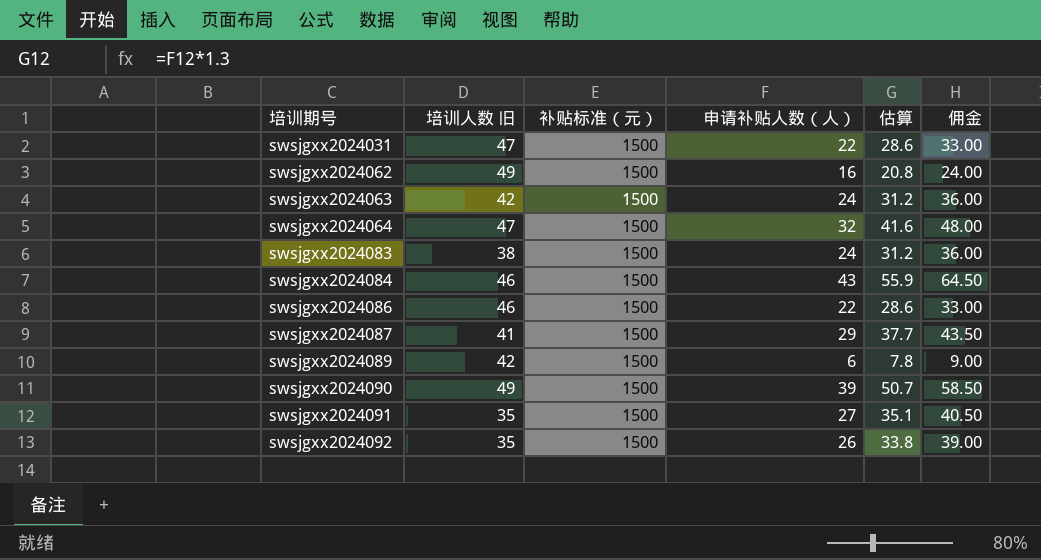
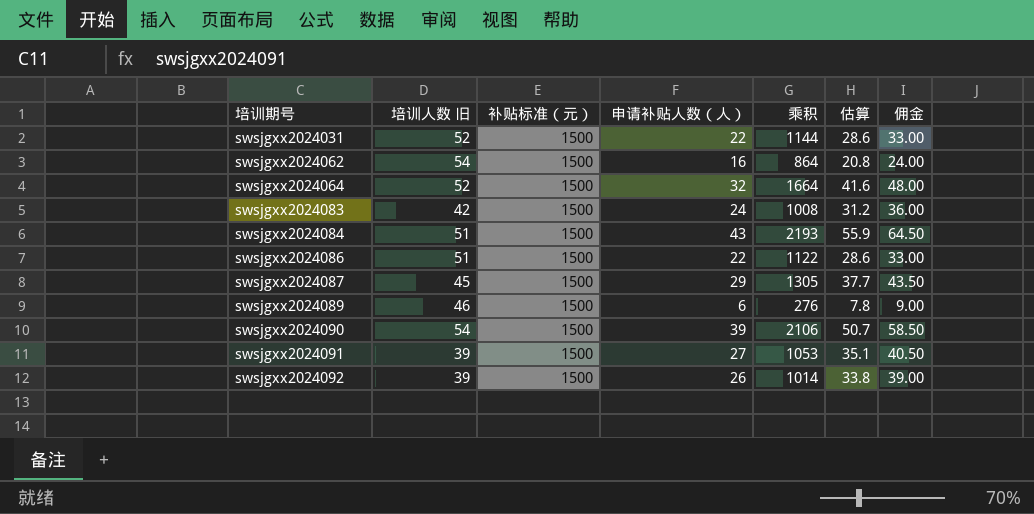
column 乘积 | formula: none -> [培训人数 旧] * [申请补贴人数（人）]
row swsjgxx2024063: 42 | 1500 | 24 | 31.2 | 36.00 -> none
swsjgxx2024031 | 培训人数 旧: 47 -> 52
swsjgxx2024062 | 培训人数 旧: 49 -> 54
swsjgxx2024064 | 培训人数 旧: 47 -> 52
swsjgxx2024083 | 培训人数 旧: 38 -> 42
swsjgxx2024084 | 培训人数 旧: 46 -> 51
swsjgxx2024086 | 培训人数 旧: 46 -> 51
swsjgxx2024087 | 培训人数 旧: 41 -> 45
swsjgxx2024089 | 培训人数 旧: 42 -> 46
swsjgxx2024090 | 培训人数 旧: 49 -> 54
swsjgxx2024091 | 培训人数 旧: 35 -> 39
swsjgxx2024092 | 培训人数 旧: 35 -> 39

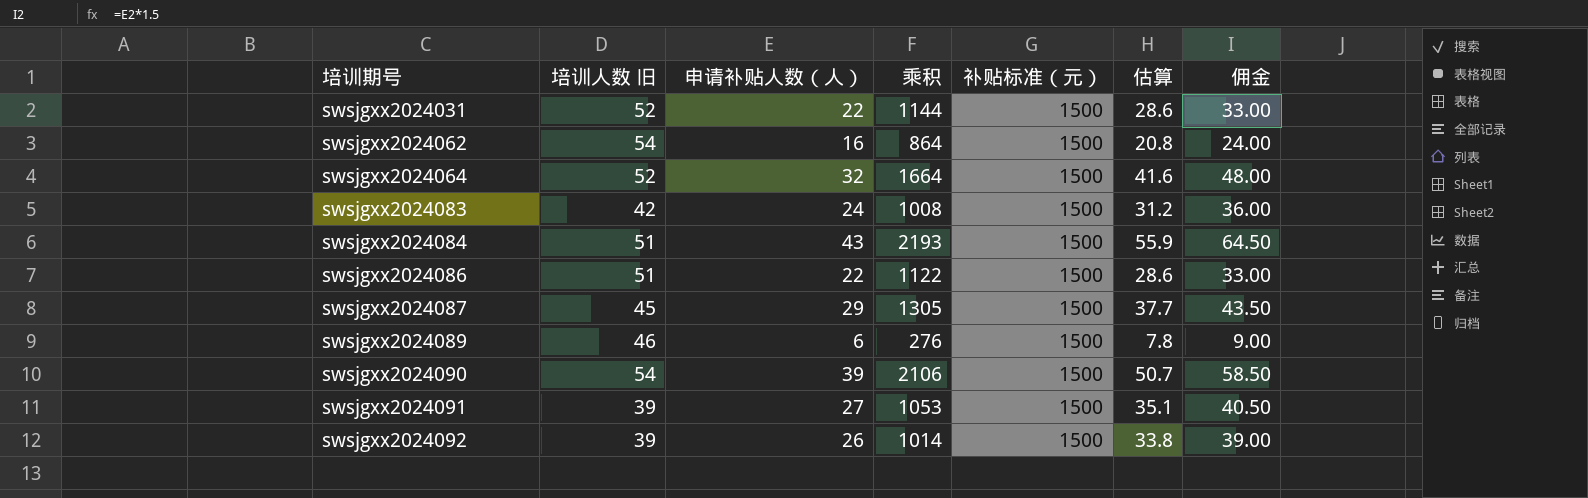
column 补贴标准（元） | position: 3 -> 5

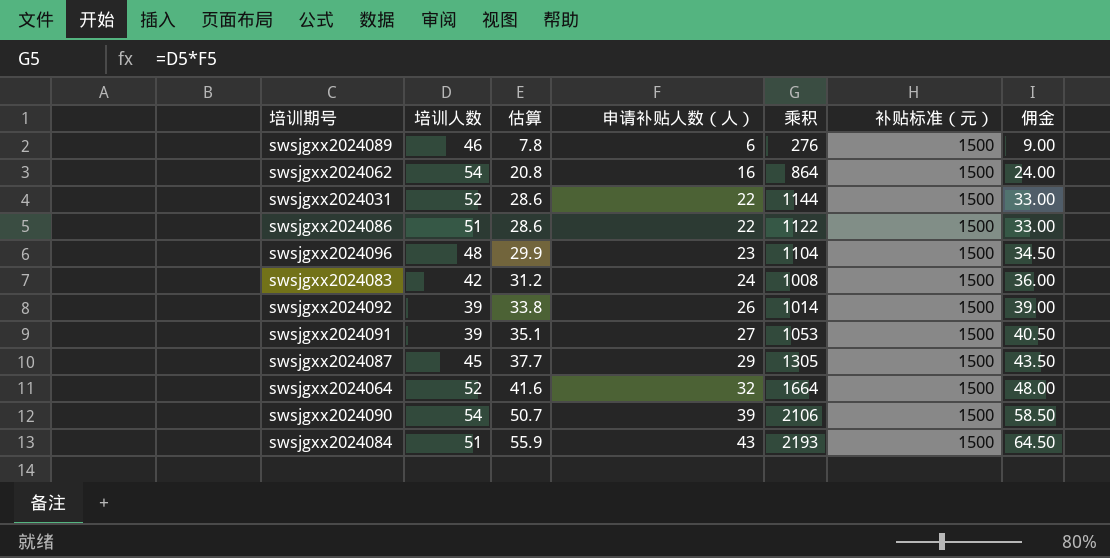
row order: 培训期号 ascending -> 估算 ascending
column name: 培训人数 旧 -> 培训人数
column 估算 | position: 6 -> 3
row swsjgxx2024096: none -> 48 | 29.9 | 23 | 1104 | 1500 | 34.50

